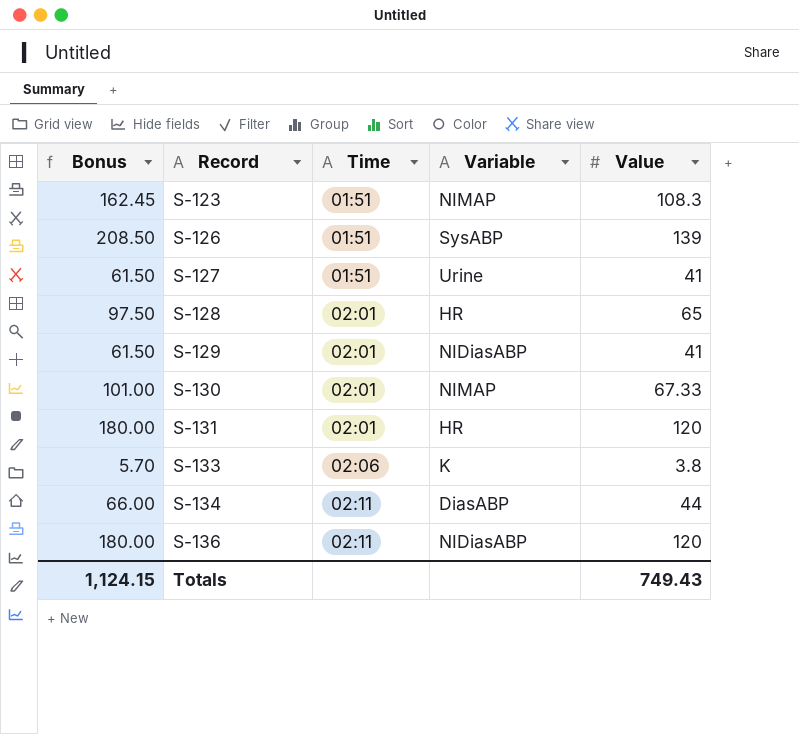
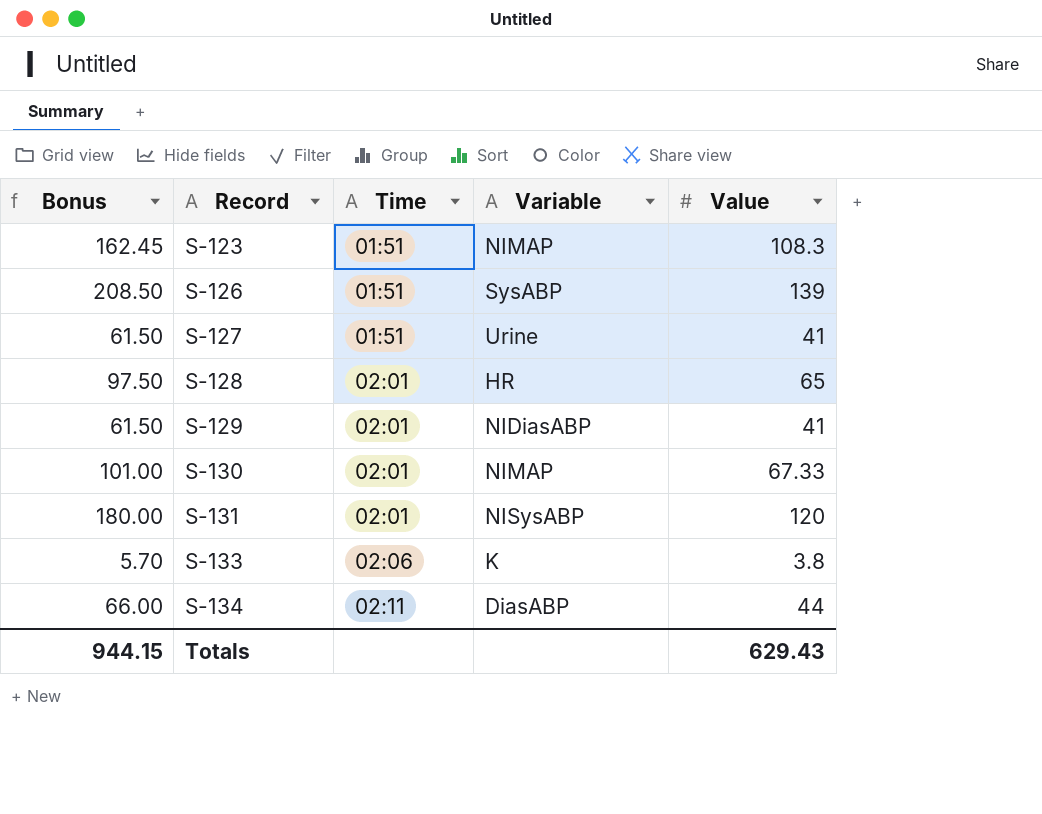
row S-136: 180.00 | 02:11 | NIDiasABP | 120 -> none
S-131 | Variable: HR -> NISysABP
Totals | Bonus: 1,124.15 -> 944.15
Totals | Value: 749.43 -> 629.43

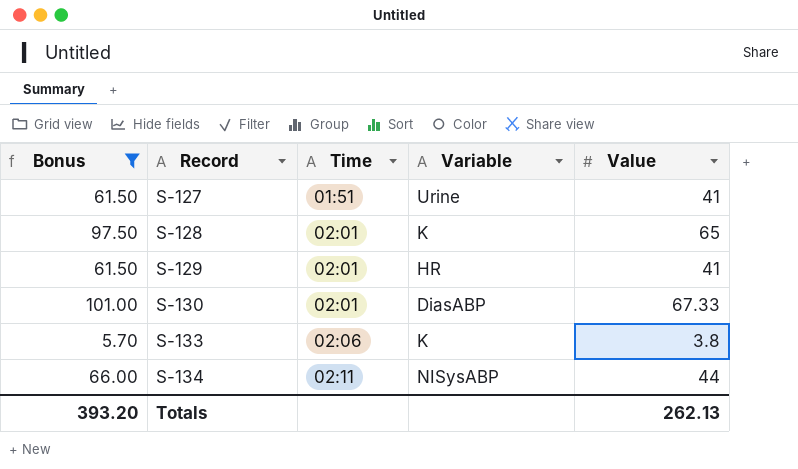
filter: none -> Bonus <= 101.00
S-128 | Variable: HR -> K
S-129 | Variable: NIDiasABP -> HR
S-130 | Variable: NIMAP -> DiasABP
S-134 | Variable: DiasABP -> NISysABP
Totals | Bonus: 944.15 -> 393.20
Totals | Value: 629.43 -> 262.13

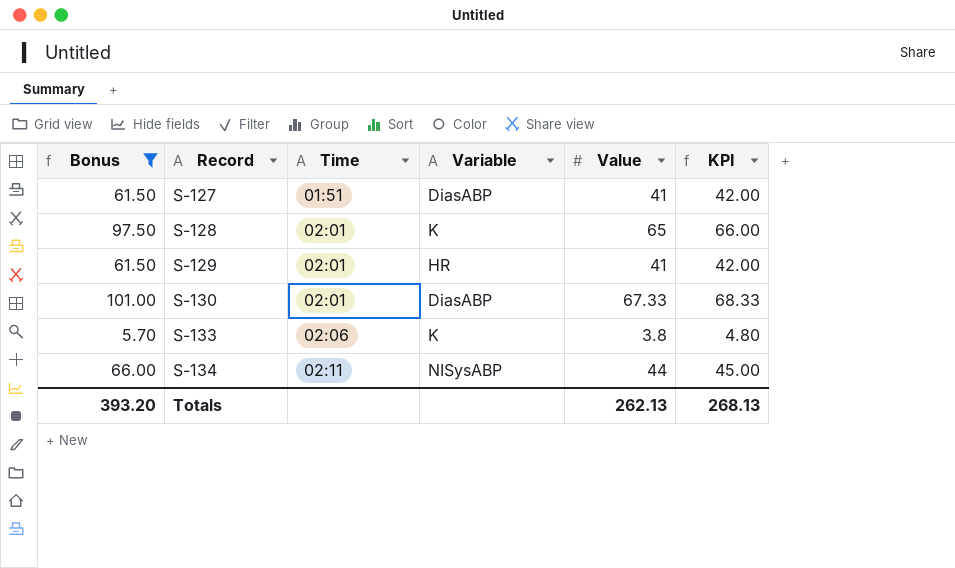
column KPI | formula: none -> [Value] + 1
S-127 | Variable: Urine -> DiasABP

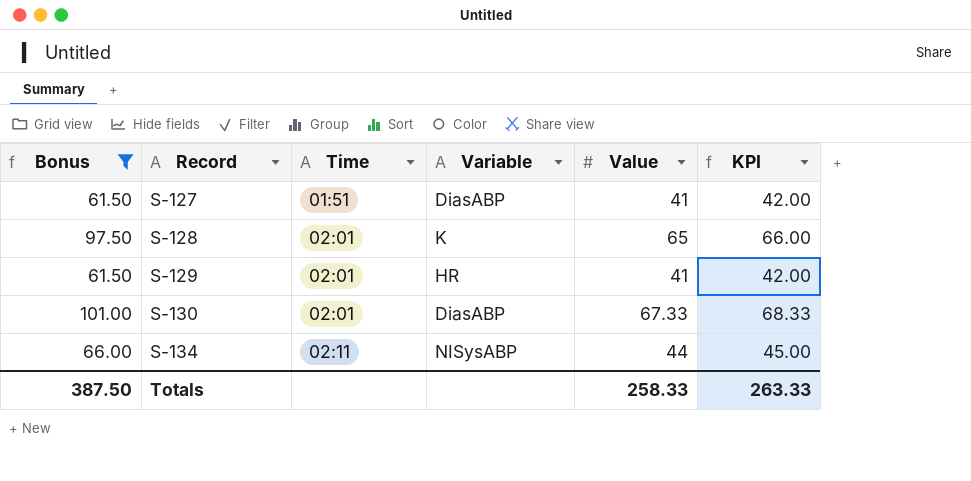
row S-133: 5.70 | 02:06 | K | 3.8 | 4.80 -> none
Totals | Bonus: 393.20 -> 387.50
Totals | Value: 262.13 -> 258.33
Totals | KPI: 268.13 -> 263.33

